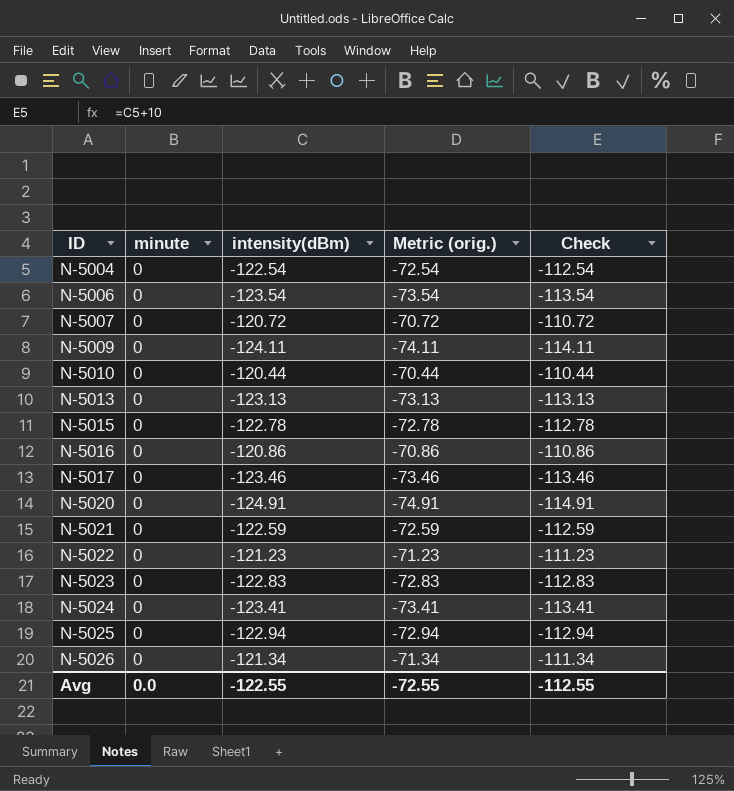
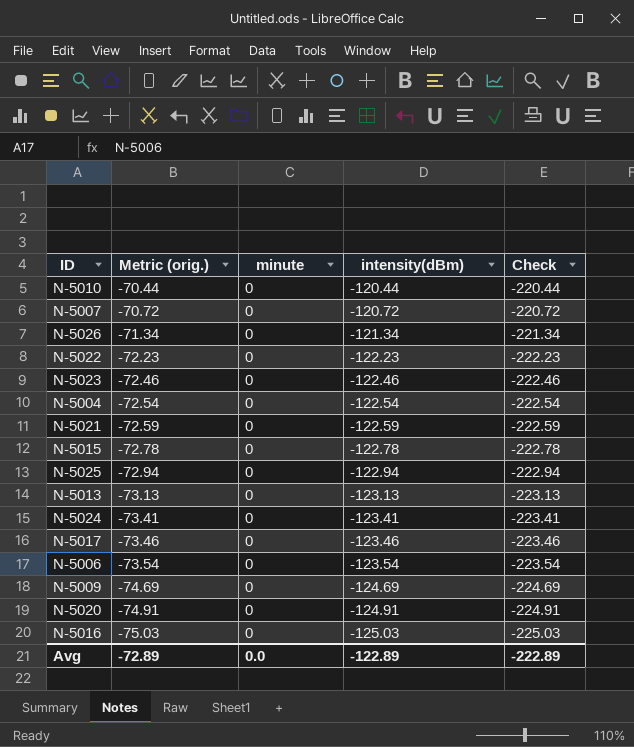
row order: ID ascending -> Metric (orig.) descending
column Metric (orig.) | position: 4 -> 2
column Check | formula: [intensity(dBm)] + 10 -> [intensity(dBm)] - 100
N-5022 | Metric (orig.): -71.23 -> -72.23
N-5022 | intensity(dBm): -121.23 -> -122.23
N-5023 | Metric (orig.): -72.83 -> -72.46
N-5023 | intensity(dBm): -122.83 -> -122.46
N-5009 | Metric (orig.): -74.11 -> -74.69
N-5009 | intensity(dBm): -124.11 -> -124.69
N-5016 | Metric (orig.): -70.86 -> -75.03
N-5016 | intensity(dBm): -120.86 -> -125.03
Avg | Metric (orig.): -72.55 -> -72.89
Avg | intensity(dBm): -122.55 -> -122.89
Avg | Check: -112.55 -> -222.89

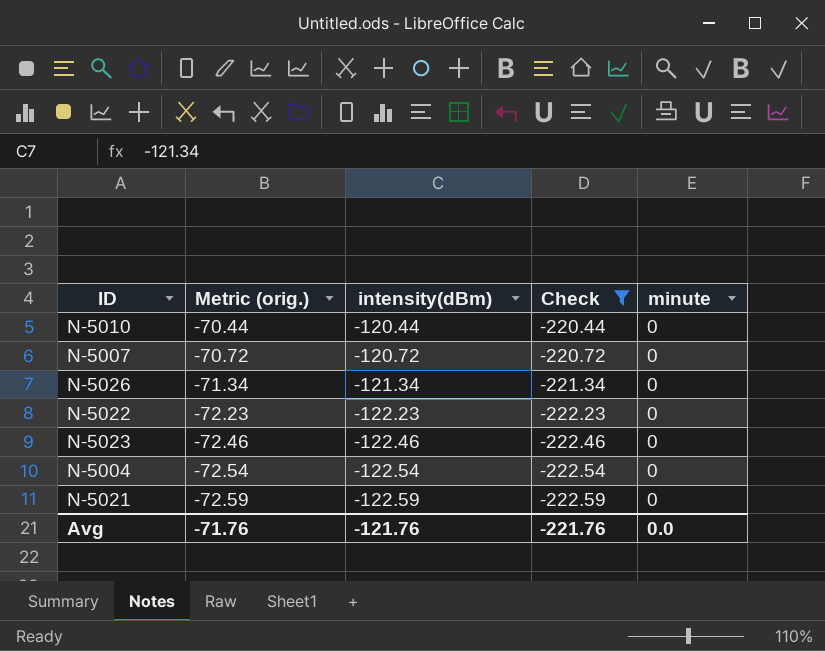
filter: none -> Check >= -222.59
column minute | position: 3 -> 5
Avg | Metric (orig.): -72.89 -> -71.76
Avg | intensity(dBm): -122.89 -> -121.76
Avg | Check: -222.89 -> -221.76

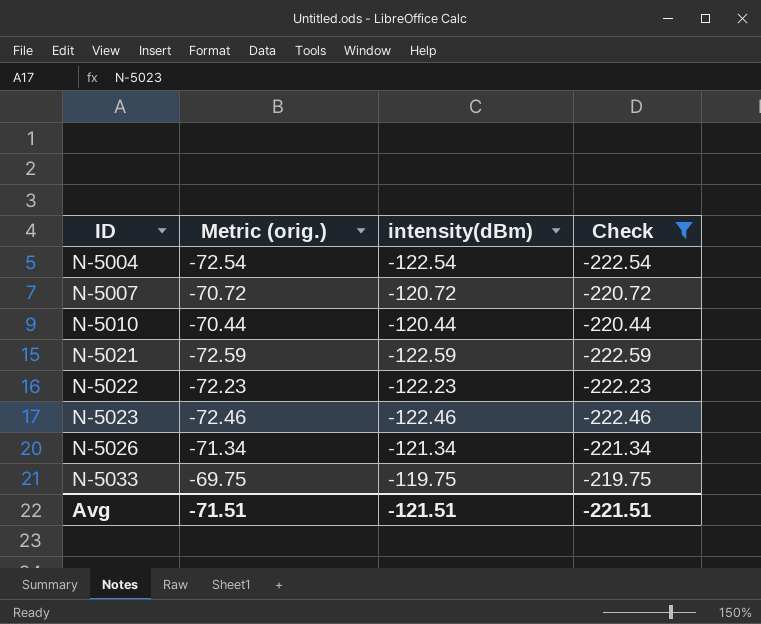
row order: Metric (orig.) descending -> ID ascending
column minute | position: 5 -> none
row N-5033: none -> -69.75 | -119.75 | -219.75
Avg | Metric (orig.): -71.76 -> -71.51
Avg | intensity(dBm): -121.76 -> -121.51
Avg | Check: -221.76 -> -221.51

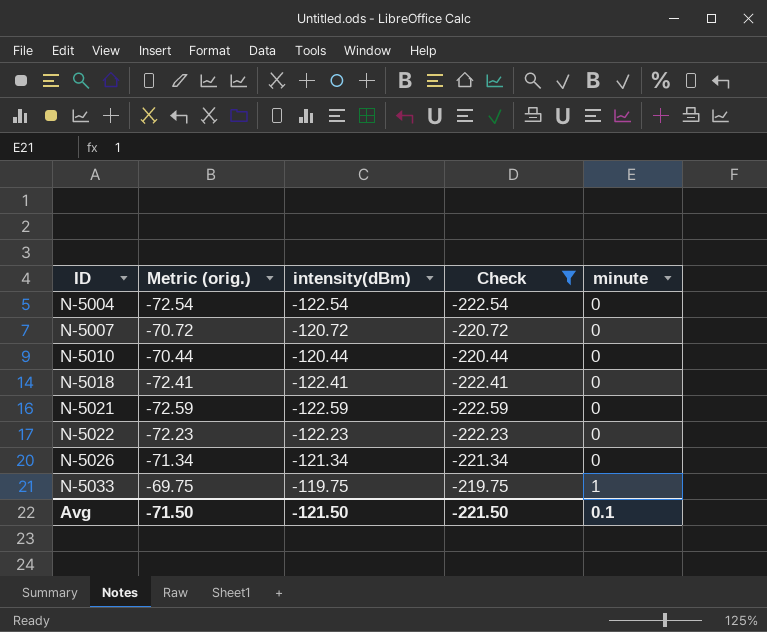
column minute | position: none -> 5
row N-5023: -72.46 | -122.46 | -222.46 -> none
row N-5018: none -> -72.41 | -122.41 | -222.41 | 0
Avg | Metric (orig.): -71.51 -> -71.50
Avg | intensity(dBm): -121.51 -> -121.50
Avg | Check: -221.51 -> -221.50

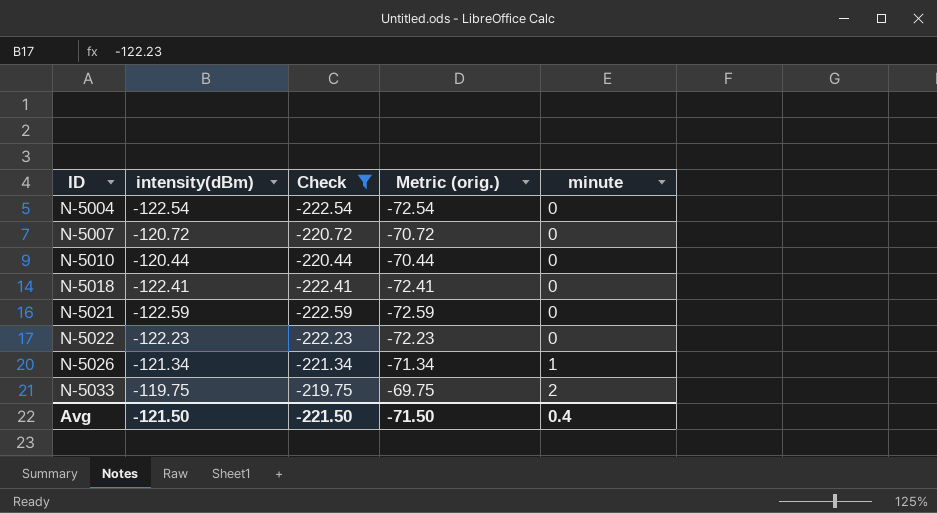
column Metric (orig.) | position: 2 -> 4
N-5026 | minute: 0 -> 1
N-5033 | minute: 1 -> 2
Avg | minute: 0.1 -> 0.4

